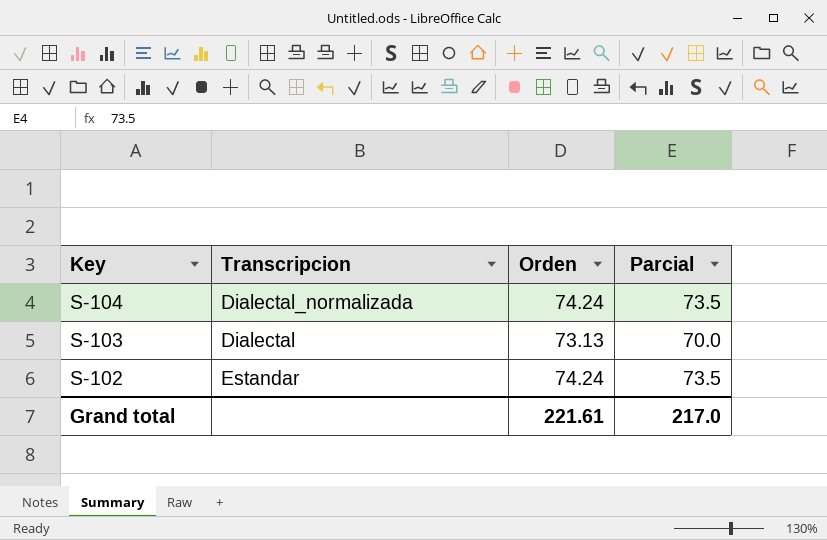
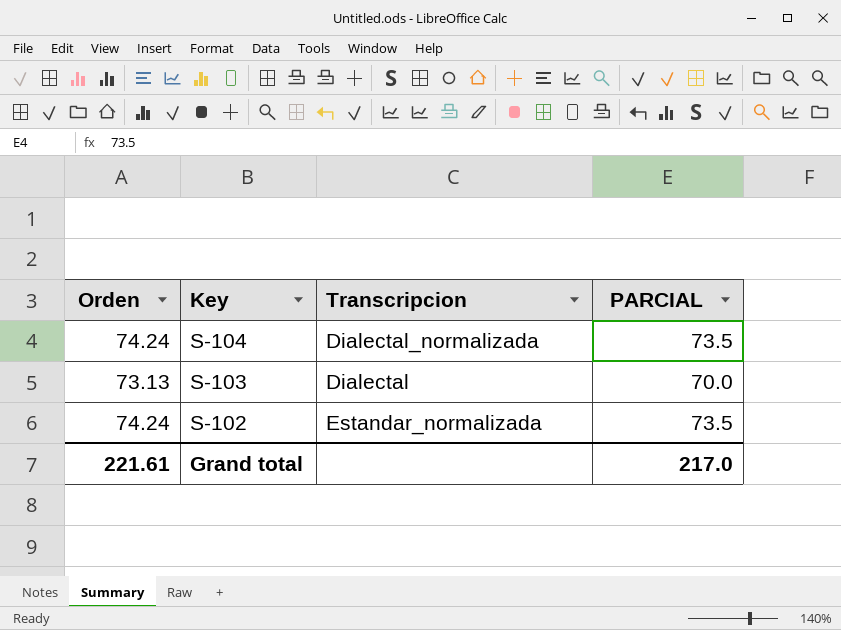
column Orden | position: 3 -> 1
column name: Parcial -> PARCIAL
S-102 | Transcripcion: Estandar -> Estandar_normalizada

